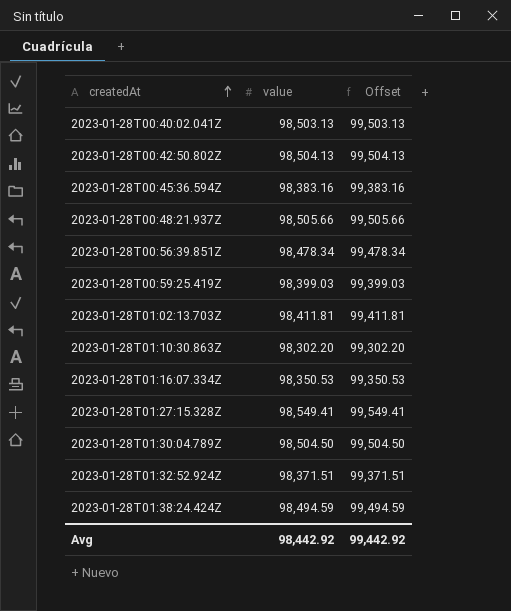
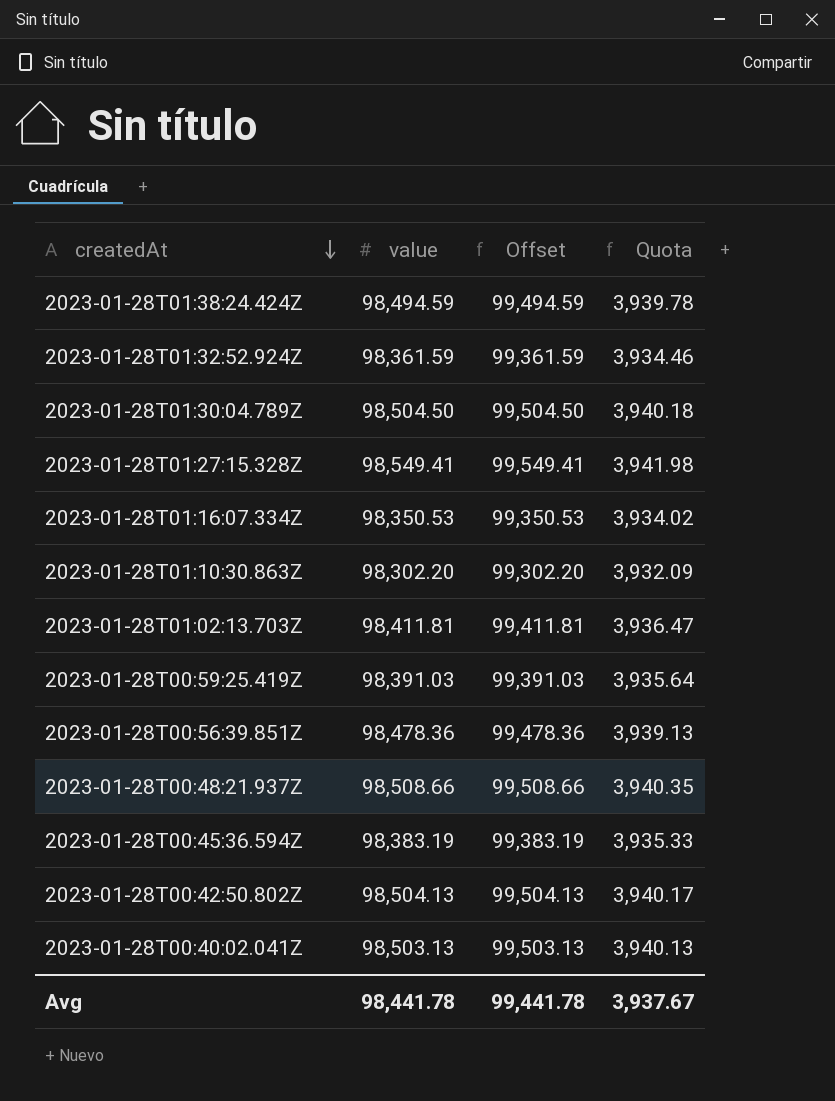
row order: createdAt ascending -> createdAt descending
column Quota | formula: none -> [value] * 0.04
2023-01-28T01:32:52.924Z | value: 98,371.51 -> 98,361.59
2023-01-28T01:32:52.924Z | Offset: 99,371.51 -> 99,361.59
2023-01-28T00:59:25.419Z | value: 98,399.03 -> 98,391.03
2023-01-28T00:59:25.419Z | Offset: 99,399.03 -> 99,391.03
2023-01-28T00:56:39.851Z | value: 98,478.34 -> 98,478.36
2023-01-28T00:56:39.851Z | Offset: 99,478.34 -> 99,478.36
2023-01-28T00:48:21.937Z | value: 98,505.66 -> 98,508.66
2023-01-28T00:48:21.937Z | Offset: 99,505.66 -> 99,508.66
2023-01-28T00:45:36.594Z | value: 98,383.16 -> 98,383.19
2023-01-28T00:45:36.594Z | Offset: 99,383.16 -> 99,383.19
Avg | value: 98,442.92 -> 98,441.78
Avg | Offset: 99,442.92 -> 99,441.78

